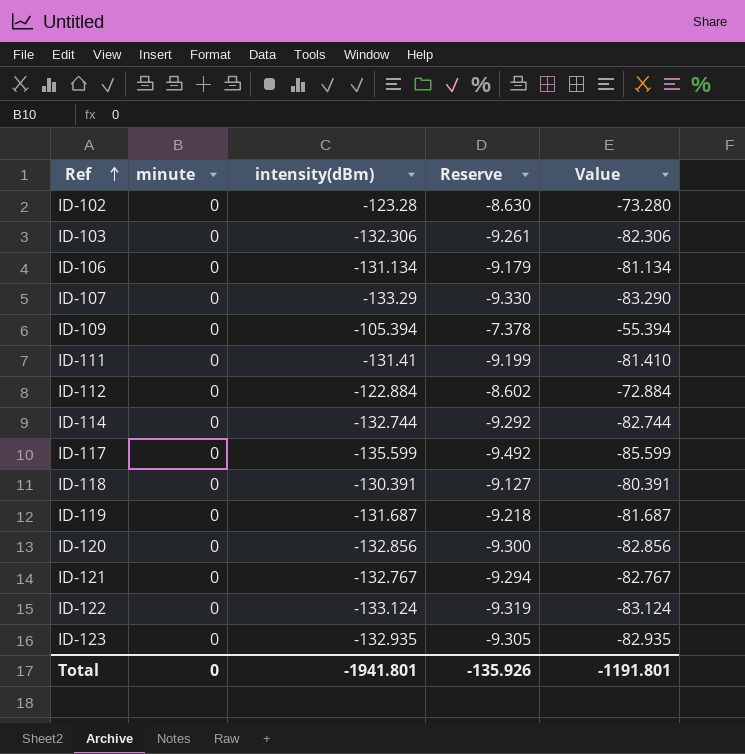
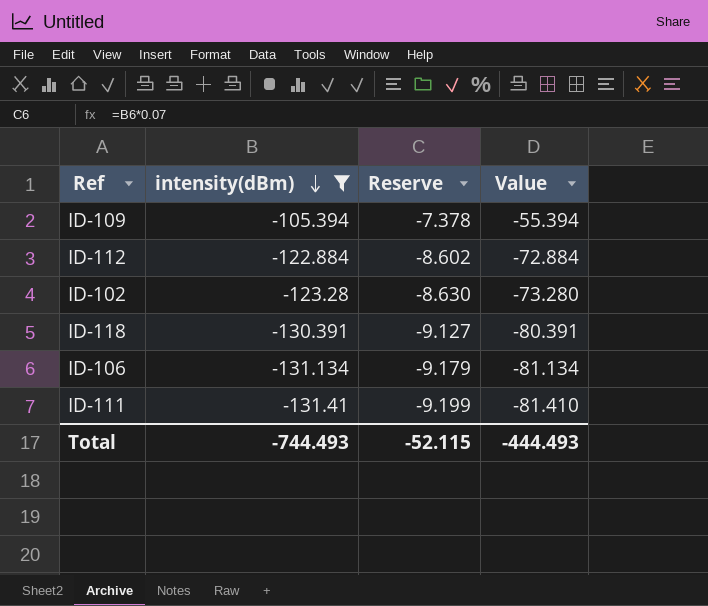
filter: none -> intensity(dBm) >= -131.41
row order: Ref ascending -> intensity(dBm) descending
column minute | position: 2 -> none
Total | intensity(dBm): -1941.801 -> -744.493
Total | Reserve: -135.926 -> -52.115
Total | Value: -1191.801 -> -444.493

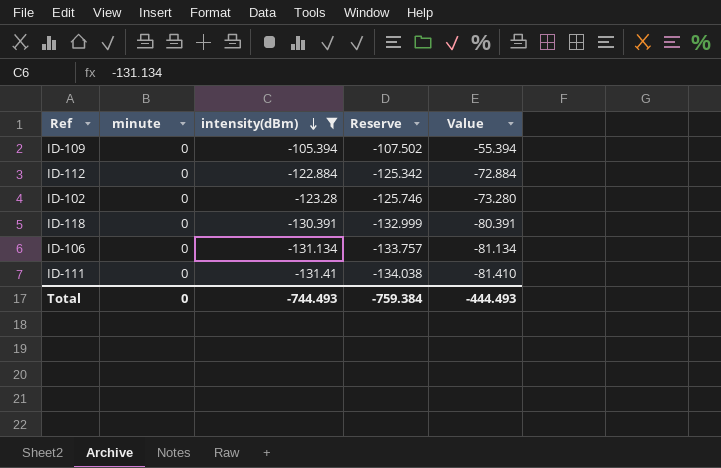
column minute | position: none -> 2
column Reserve | formula: [intensity(dBm)] * 0.07 -> [intensity(dBm)] * 1.02
Total | Reserve: -52.115 -> -759.384

